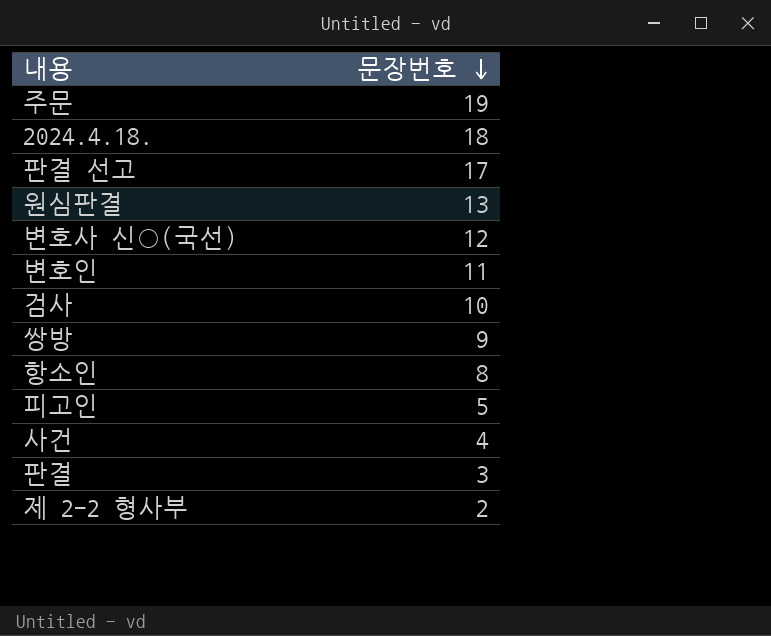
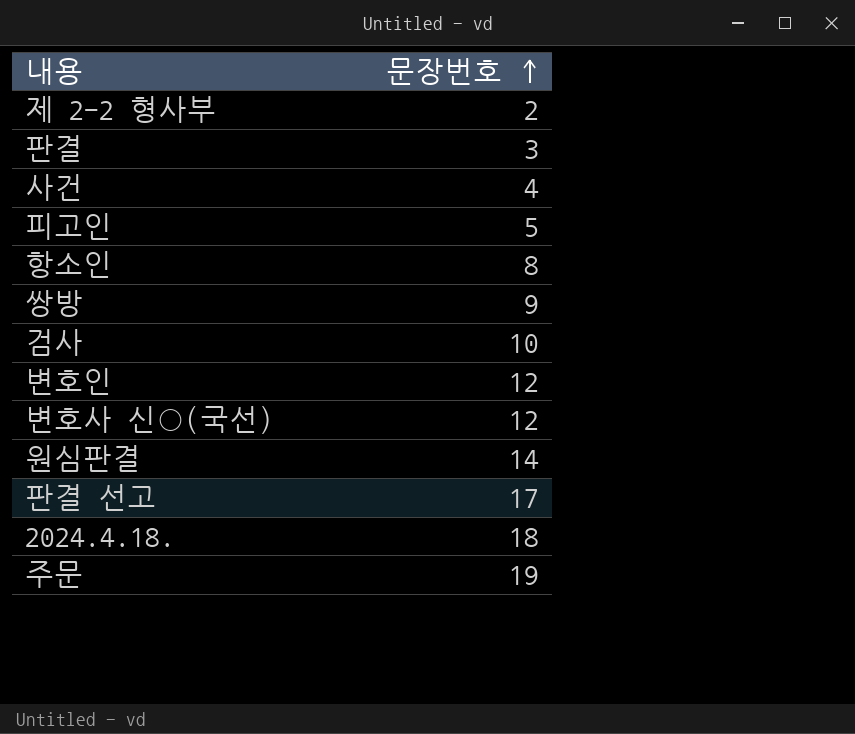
row order: 문장번호 descending -> 문장번호 ascending
변호인 | 문장번호: 11 -> 12
원심판결 | 문장번호: 13 -> 14

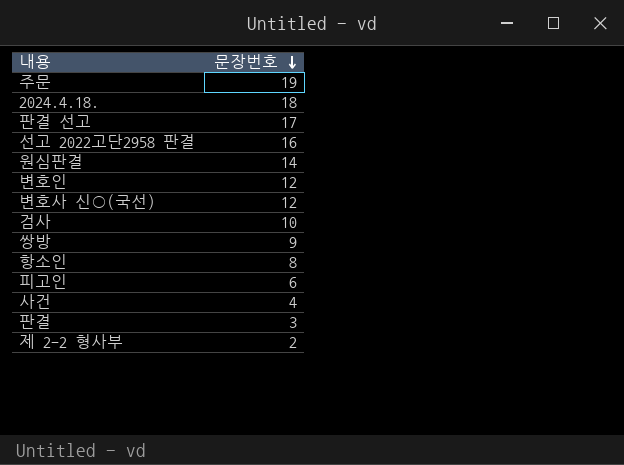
row order: 문장번호 ascending -> 문장번호 descending
row 선고 2022고단2958 판결: none -> 16
피고인 | 문장번호: 5 -> 6

